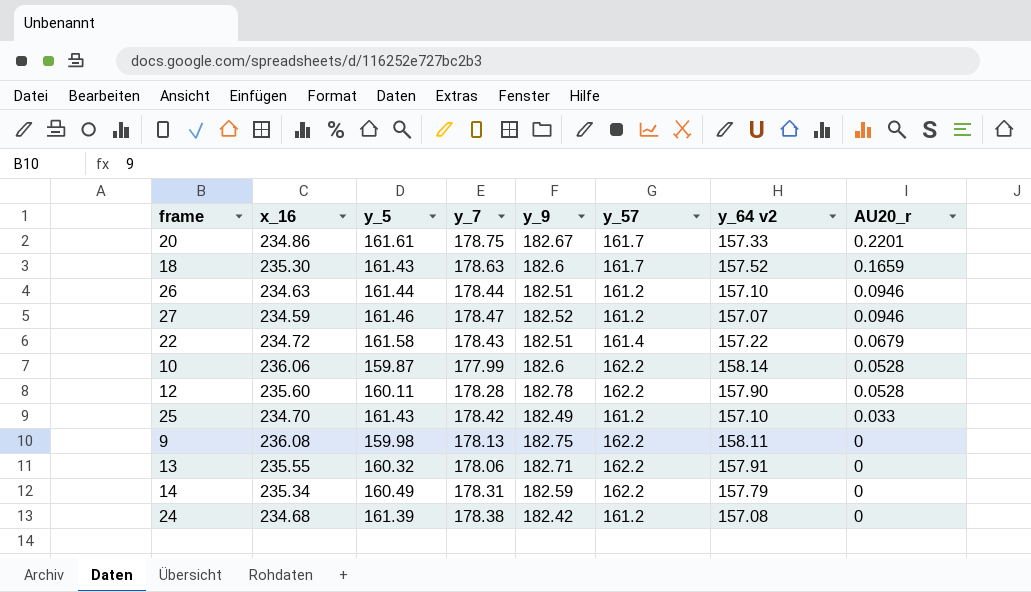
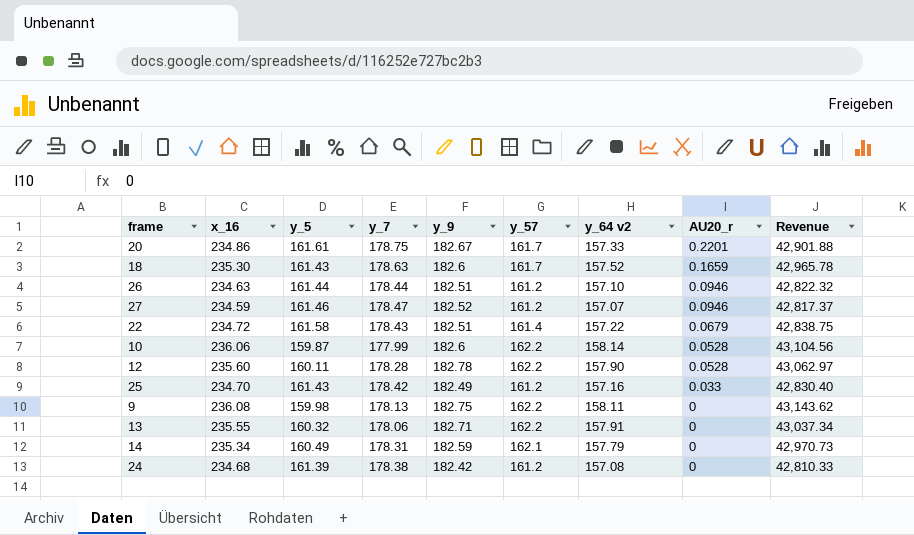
column Revenue | formula: none -> [x_16] * [y_9]
25 | y_64 v2: 157.10 -> 157.16
14 | y_57: 162.2 -> 162.1

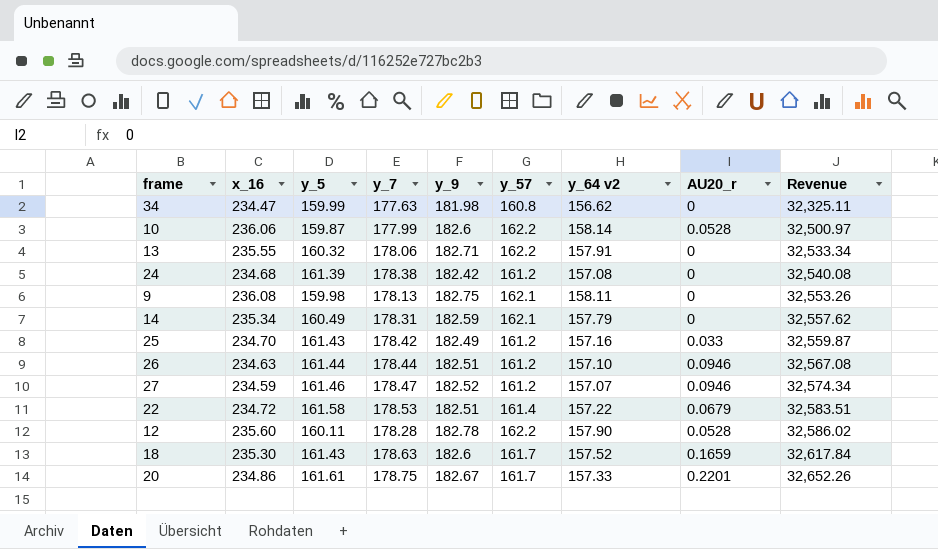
row order: AU20_r descending -> Revenue ascending
column Revenue | formula: [x_16] * [y_9] -> [y_7] * [y_9]
row 34: none -> 234.47 | 159.99 | 177.63 | 181.98 | 160.8 | 156.62 | 0 | 32,325.11
9 | y_57: 162.2 -> 162.1
22 | y_7: 178.43 -> 178.53

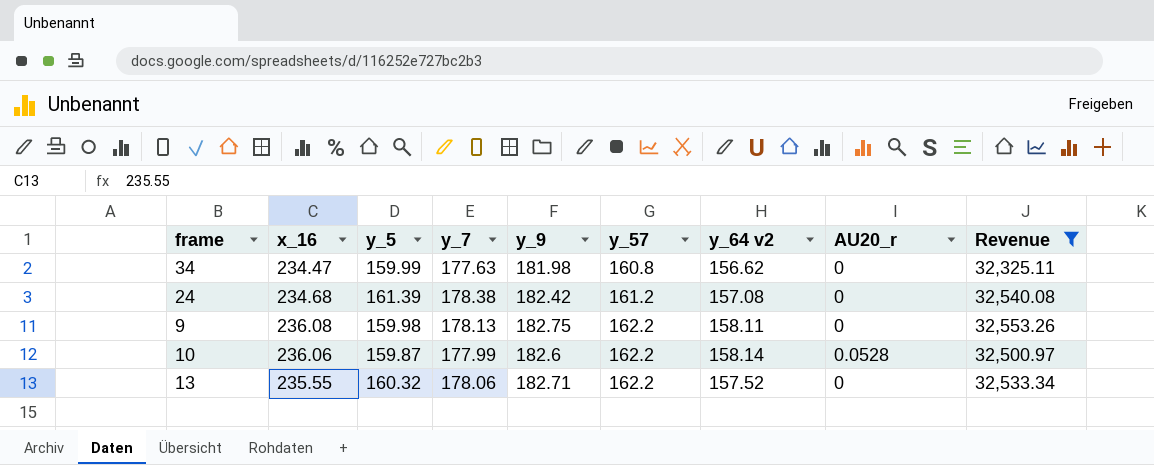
filter: none -> Revenue <= 32,553.26
row order: Revenue ascending -> y_57 ascending
9 | y_57: 162.1 -> 162.2
13 | y_64 v2: 157.91 -> 157.52

